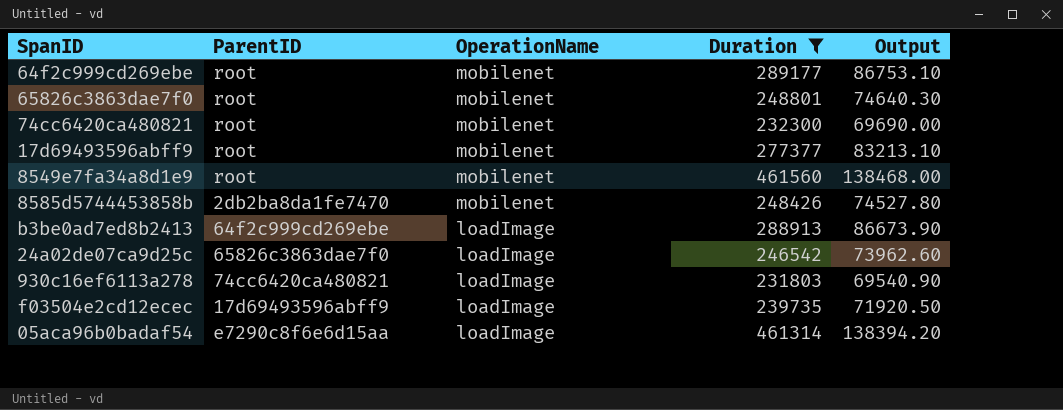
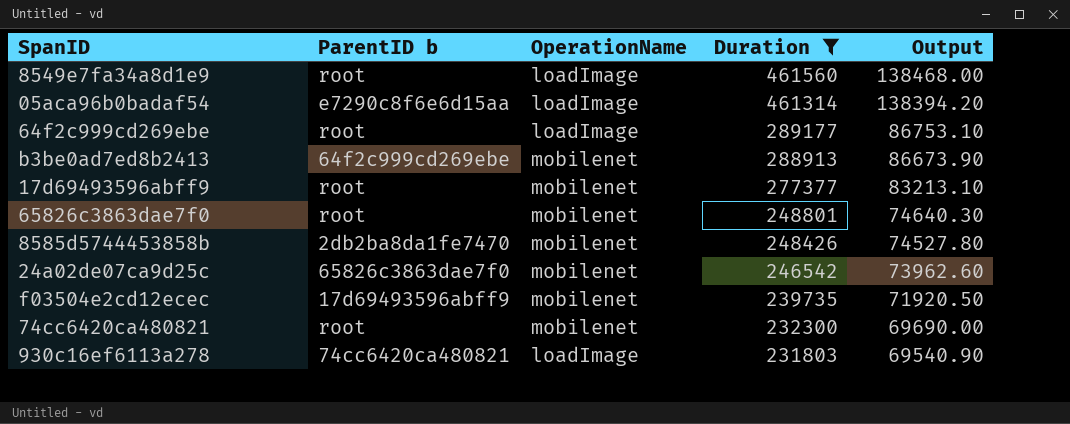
row order: OperationName descending -> Duration descending
column name: ParentID -> ParentID b
8549e7fa34a8d1e9 | OperationName: mobilenet -> loadImage
64f2c999cd269ebe | OperationName: mobilenet -> loadImage
b3be0ad7ed8b2413 | OperationName: loadImage -> mobilenet
24a02de07ca9d25c | OperationName: loadImage -> mobilenet
f03504e2cd12ecec | OperationName: loadImage -> mobilenet

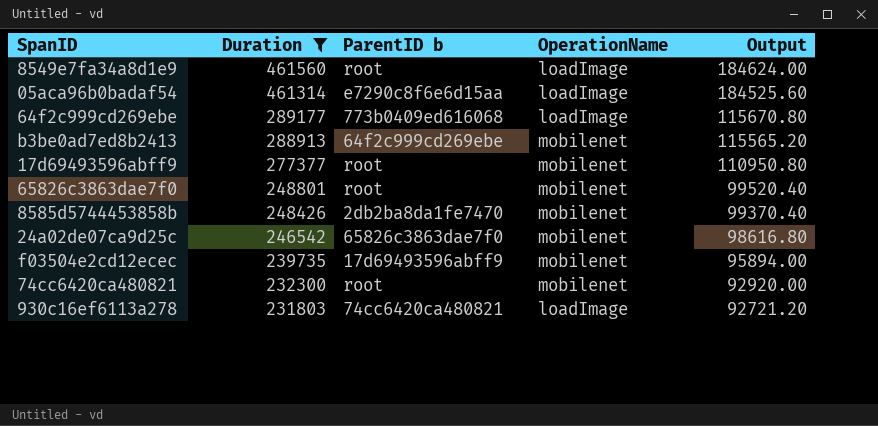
column Duration | position: 4 -> 2
column Output | formula: [Duration] * 0.3 -> [Duration] * 0.4
64f2c999cd269ebe | ParentID b: root -> 773b0409ed616068

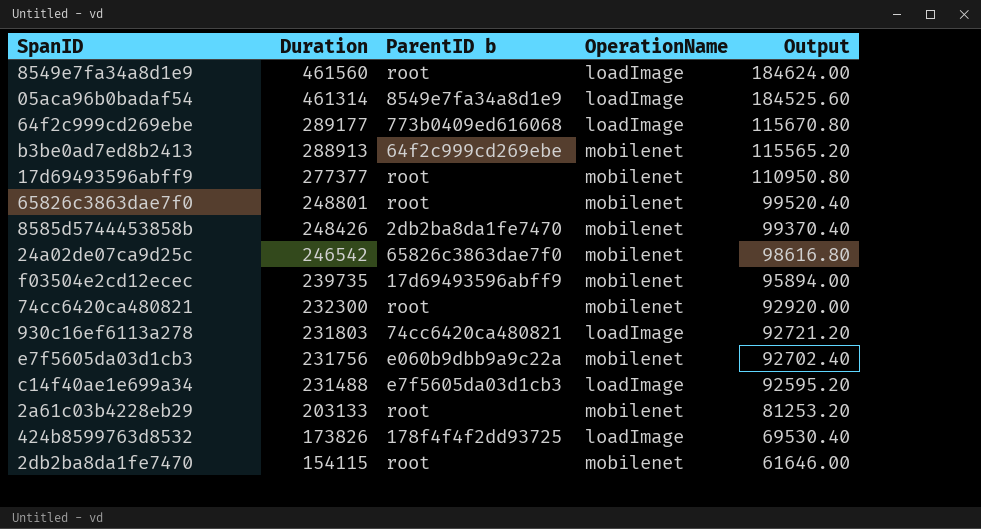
filter: Duration >= 231803 -> none
05aca96b0badaf54 | ParentID b: e7290c8f6e6d15aa -> 8549e7fa34a8d1e9

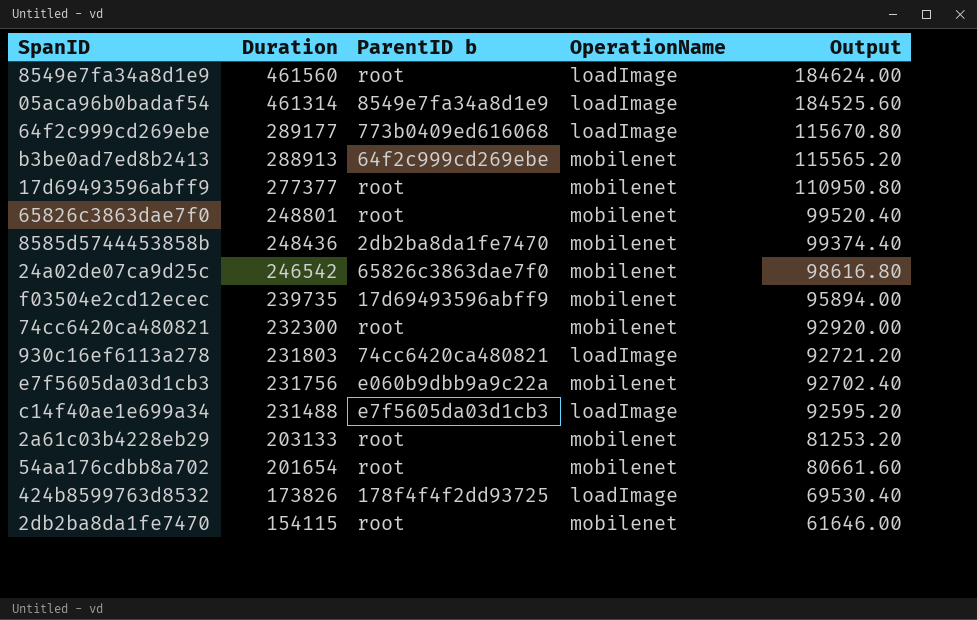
8585d5744453858b | Duration: 248426 -> 248436
8585d5744453858b | Output: 99370.40 -> 99374.40
row 54aa176cdbb8a702: none -> 201654 | root | mobilenet | 80661.60

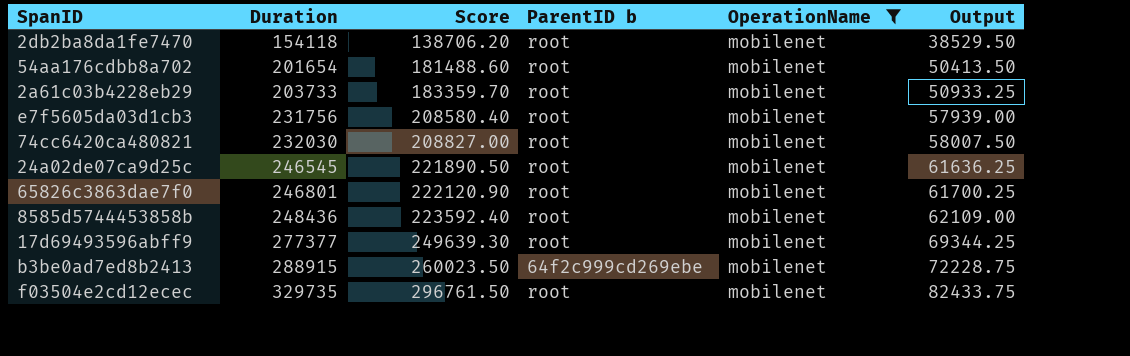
filter: none -> OperationName = mobilenet
row order: Duration descending -> Duration ascending
column Score | formula: none -> [Duration] * 0.9
column Output | formula: [Duration] * 0.4 -> [Duration] * 0.25
2db2ba8da1fe7470 | Duration: 154115 -> 154118
2a61c03b4228eb29 | Duration: 203133 -> 203733
e7f5605da03d1cb3 | ParentID b: e060b9dbb9a9c22a -> root
74cc6420ca480821 | Duration: 232300 -> 232030
24a02de07ca9d25c | Duration: 246542 -> 246545
24a02de07ca9d25c | ParentID b: 65826c3863dae7f0 -> root
65826c3863dae7f0 | Duration: 248801 -> 246801
8585d5744453858b | ParentID b: 2db2ba8da1fe7470 -> root
b3be0ad7ed8b2413 | Duration: 288913 -> 288915
f03504e2cd12ecec | Duration: 239735 -> 329735
f03504e2cd12ecec | ParentID b: 17d69493596abff9 -> root

